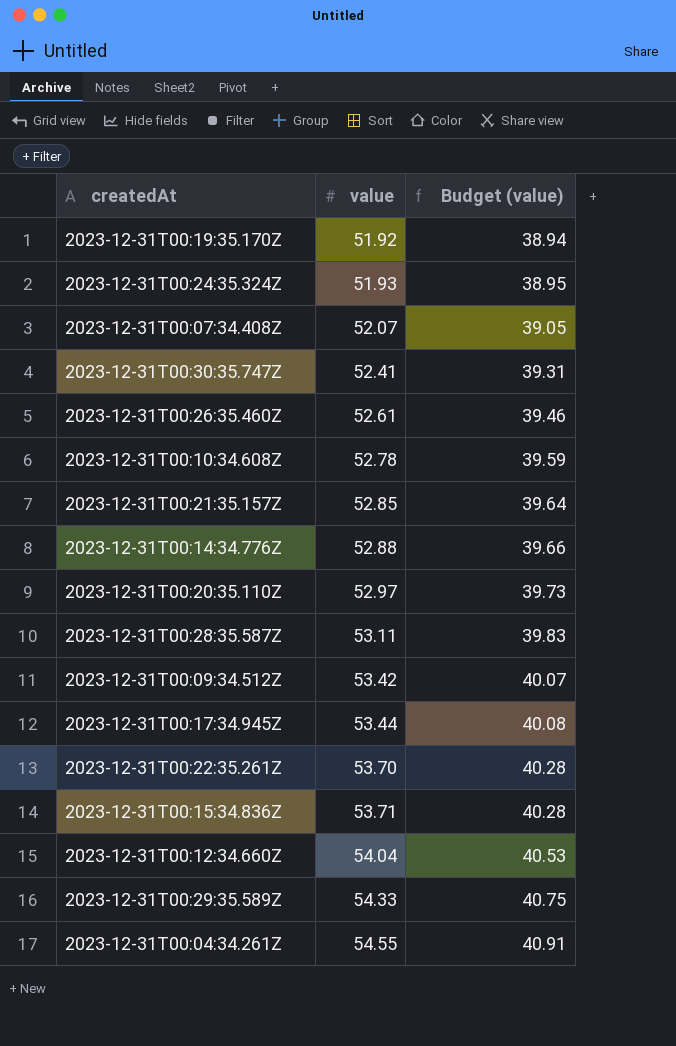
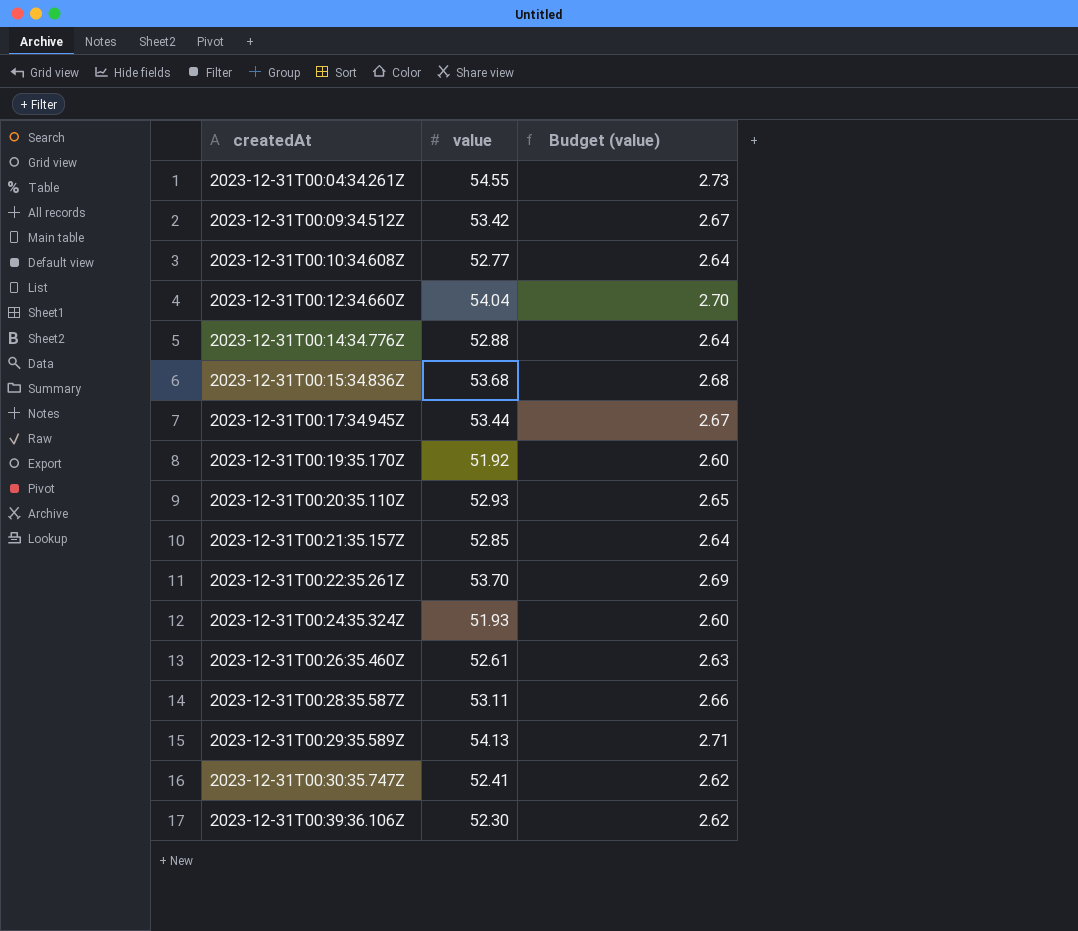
row order: value ascending -> createdAt ascending
column Budget (value) | formula: [value] * 0.75 -> [value] * 0.05
row 2023-12-31T00:07:34.408Z: 52.07 | 39.05 -> none
2023-12-31T00:10:34.608Z | value: 52.78 -> 52.77
2023-12-31T00:15:34.836Z | value: 53.71 -> 53.68
2023-12-31T00:20:35.110Z | value: 52.97 -> 52.93
2023-12-31T00:29:35.589Z | value: 54.33 -> 54.13
row 2023-12-31T00:39:36.106Z: none -> 52.30 | 2.62

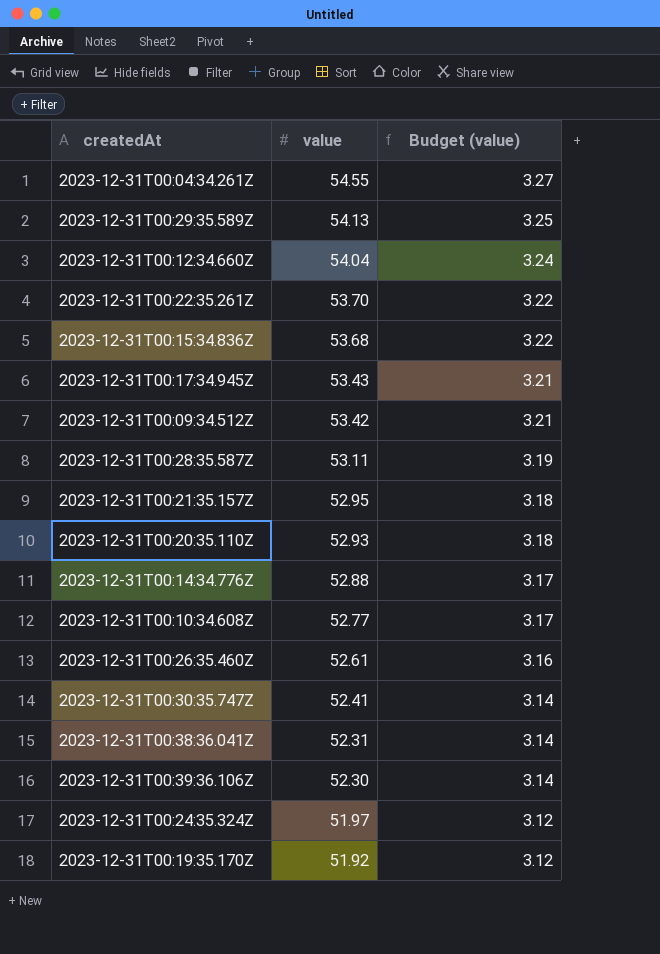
row order: createdAt ascending -> value descending
column Budget (value) | formula: [value] * 0.05 -> [value] * 0.06
2023-12-31T00:17:34.945Z | value: 53.44 -> 53.43
2023-12-31T00:21:35.157Z | value: 52.85 -> 52.95
row 2023-12-31T00:38:36.041Z: none -> 52.31 | 3.14
2023-12-31T00:24:35.324Z | value: 51.93 -> 51.97

